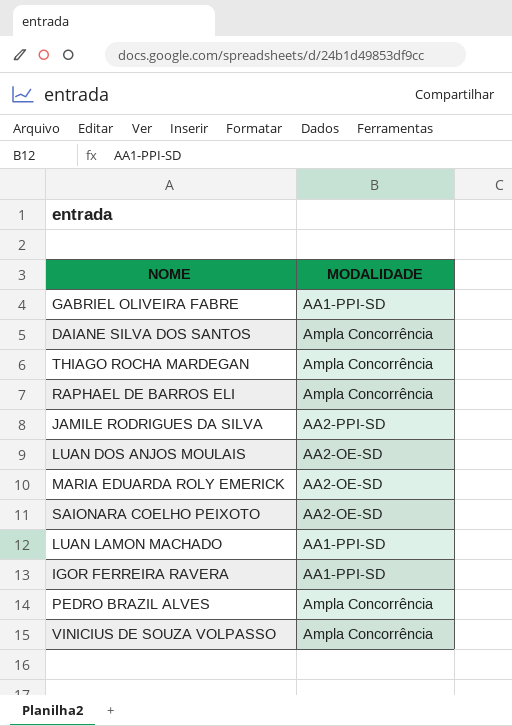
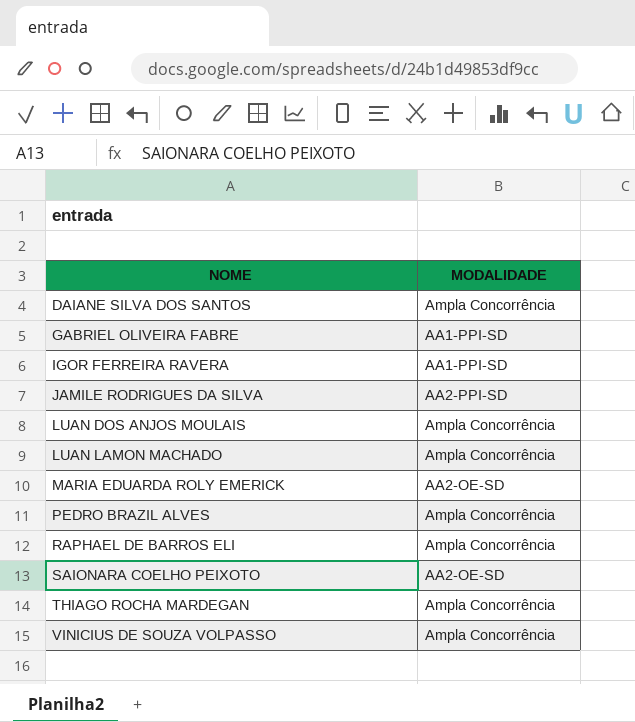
row order: none -> NOME ascending
LUAN DOS ANJOS MOULAIS | MODALIDADE: AA2-OE-SD -> Ampla Concorrência
LUAN LAMON MACHADO | MODALIDADE: AA1-PPI-SD -> Ampla Concorrência

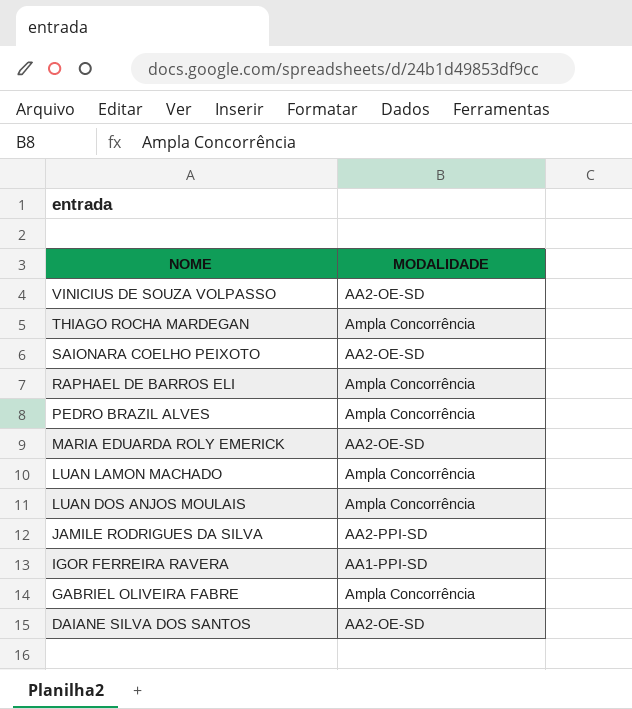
row order: NOME ascending -> NOME descending
VINICIUS DE SOUZA VOLPASSO | MODALIDADE: Ampla Concorrência -> AA2-OE-SD
GABRIEL OLIVEIRA FABRE | MODALIDADE: AA1-PPI-SD -> Ampla Concorrência
DAIANE SILVA DOS SANTOS | MODALIDADE: Ampla Concorrência -> AA2-OE-SD

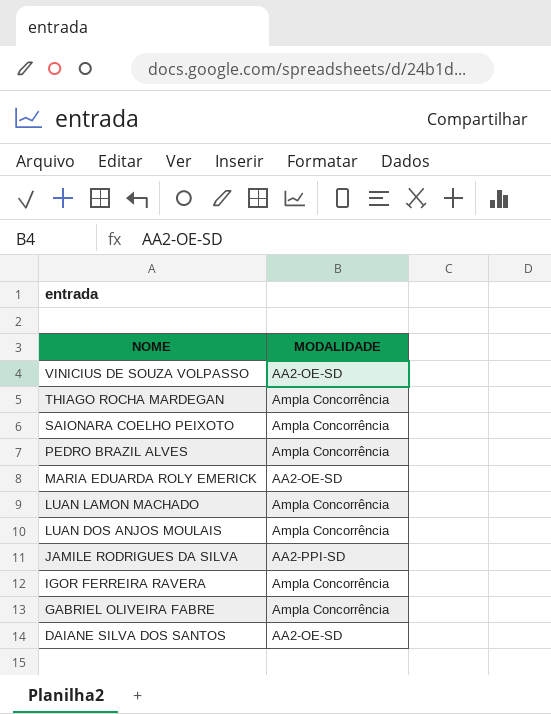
row RAPHAEL DE BARROS ELI: Ampla Concorrência -> none
SAIONARA COELHO PEIXOTO | MODALIDADE: AA2-OE-SD -> Ampla Concorrência
IGOR FERREIRA RAVERA | MODALIDADE: AA1-PPI-SD -> Ampla Concorrência

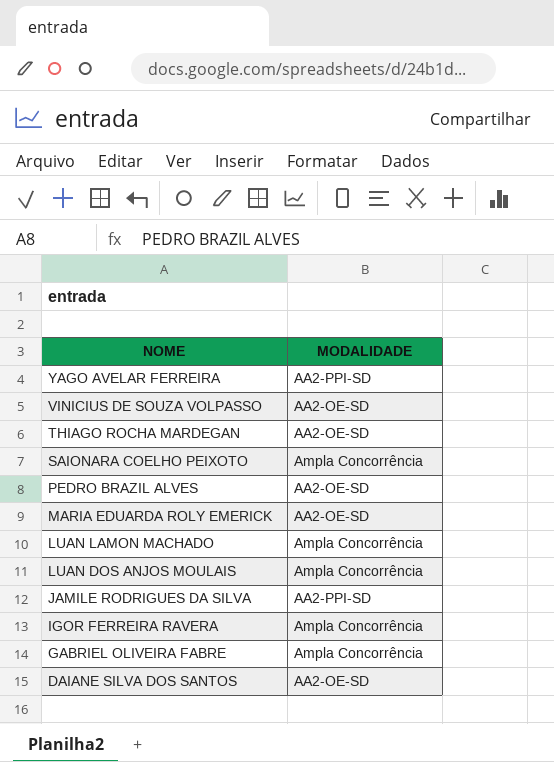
row YAGO AVELAR FERREIRA: none -> AA2-PPI-SD
THIAGO ROCHA MARDEGAN | MODALIDADE: Ampla Concorrência -> AA2-OE-SD
PEDRO BRAZIL ALVES | MODALIDADE: Ampla Concorrência -> AA2-OE-SD

